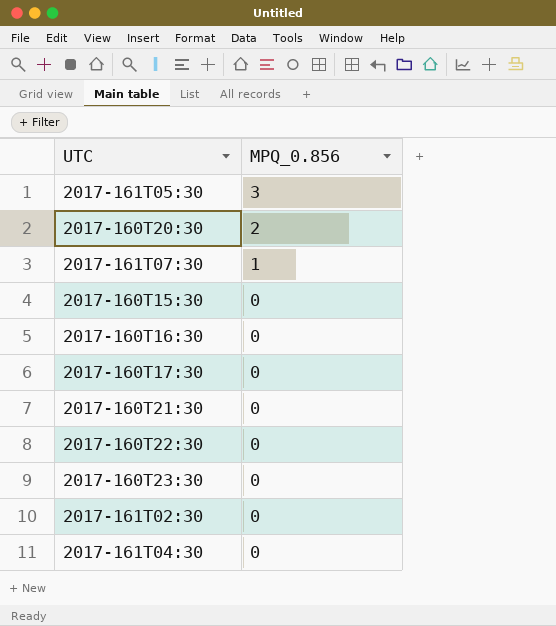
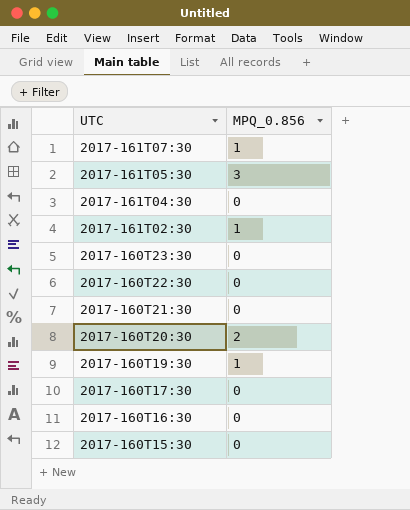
row order: MPQ_0.856 descending -> UTC descending
2017-161T02:30 | MPQ_0.856: 0 -> 1
row 2017-160T19:30: none -> 1

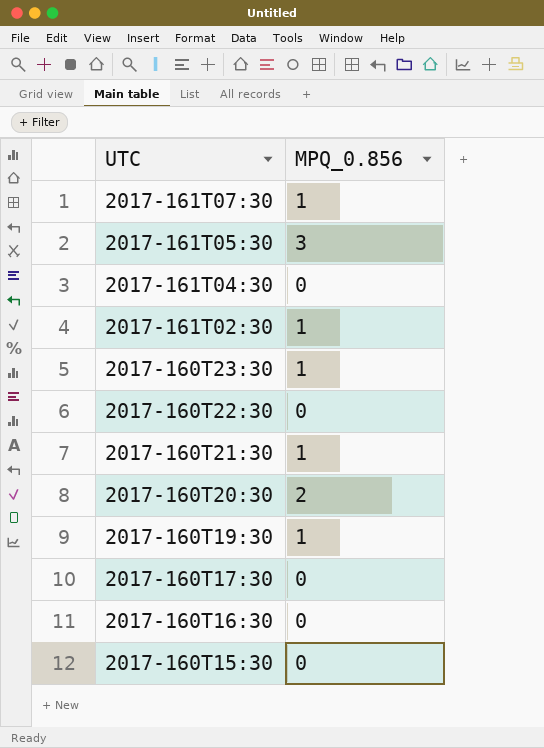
2017-160T23:30 | MPQ_0.856: 0 -> 1
2017-160T21:30 | MPQ_0.856: 0 -> 1

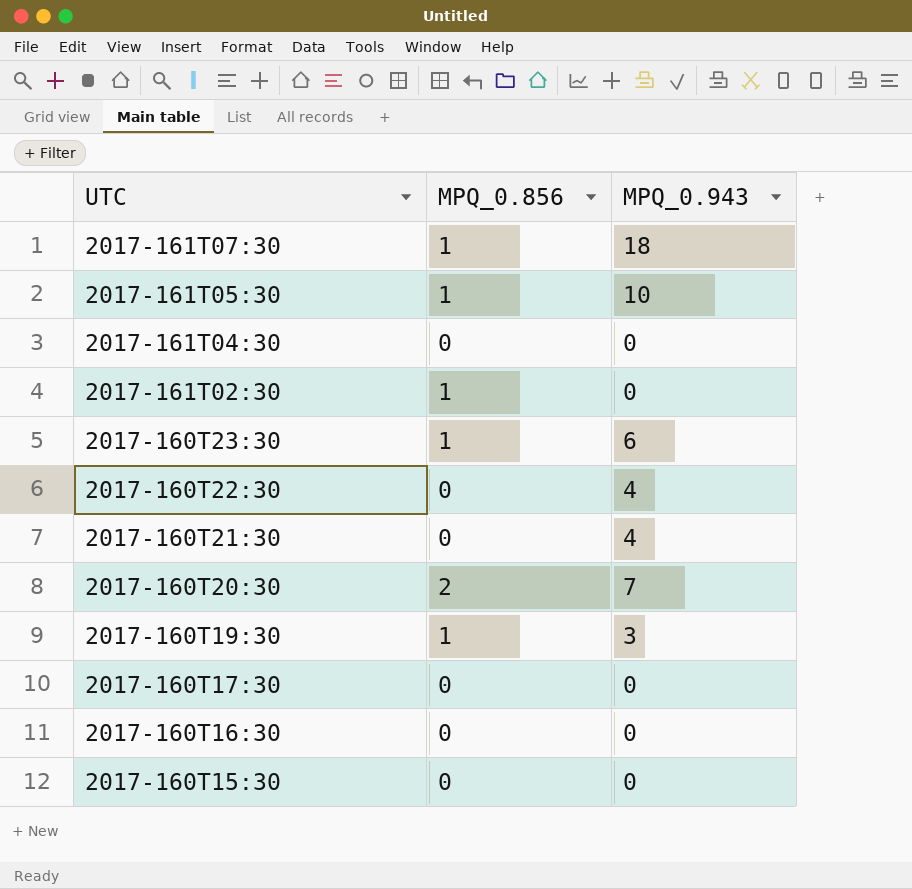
column MPQ_0.943 | position: none -> 3
2017-161T05:30 | MPQ_0.856: 3 -> 1
2017-160T21:30 | MPQ_0.856: 1 -> 0

